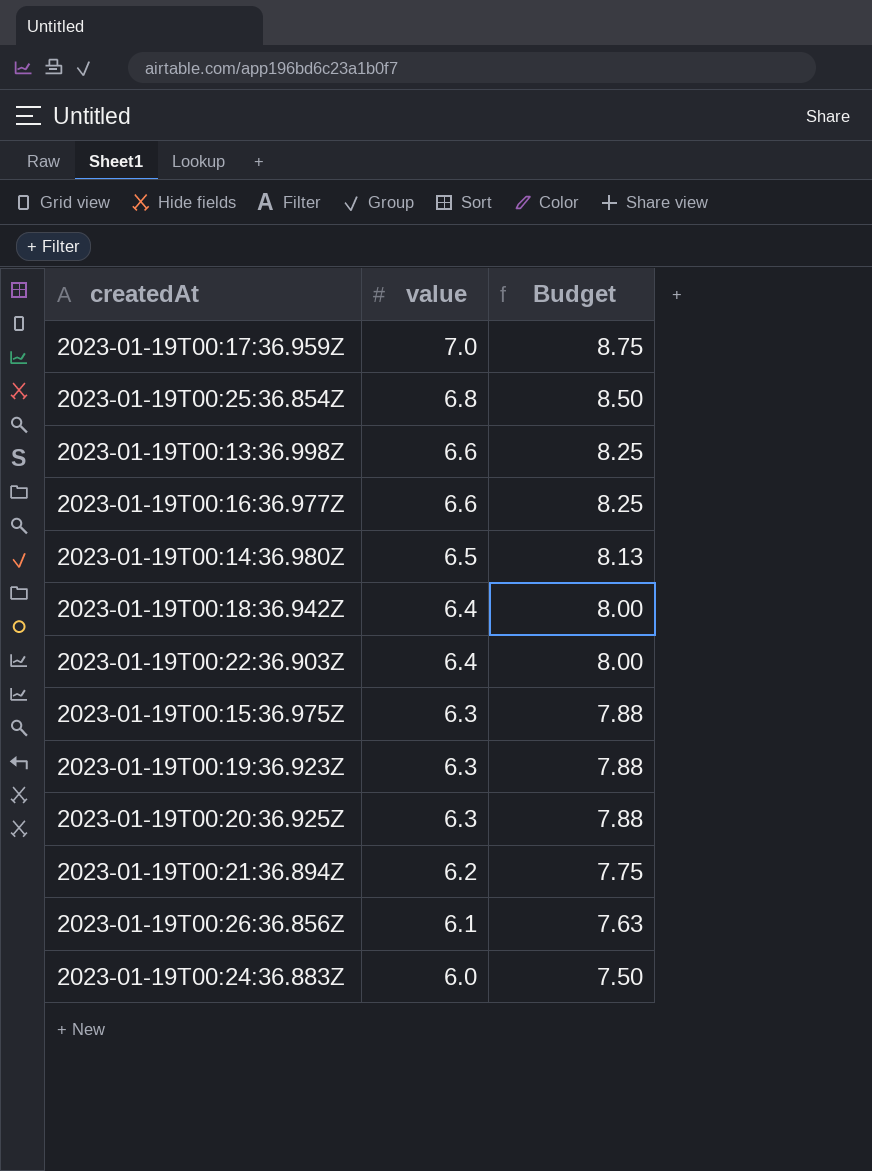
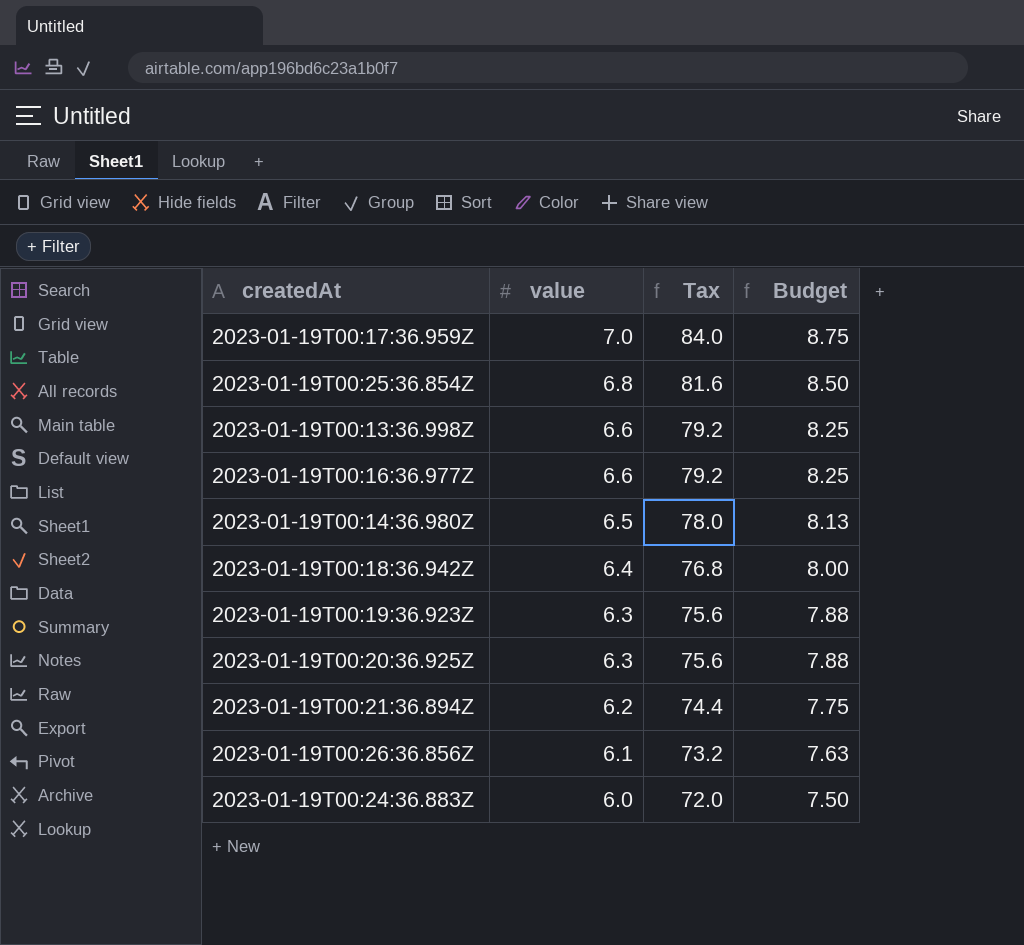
column Tax | formula: none -> [value] * 12
row 2023-01-19T00:22:36.903Z: 6.4 | 8.00 -> none
row 2023-01-19T00:15:36.975Z: 6.3 | 7.88 -> none

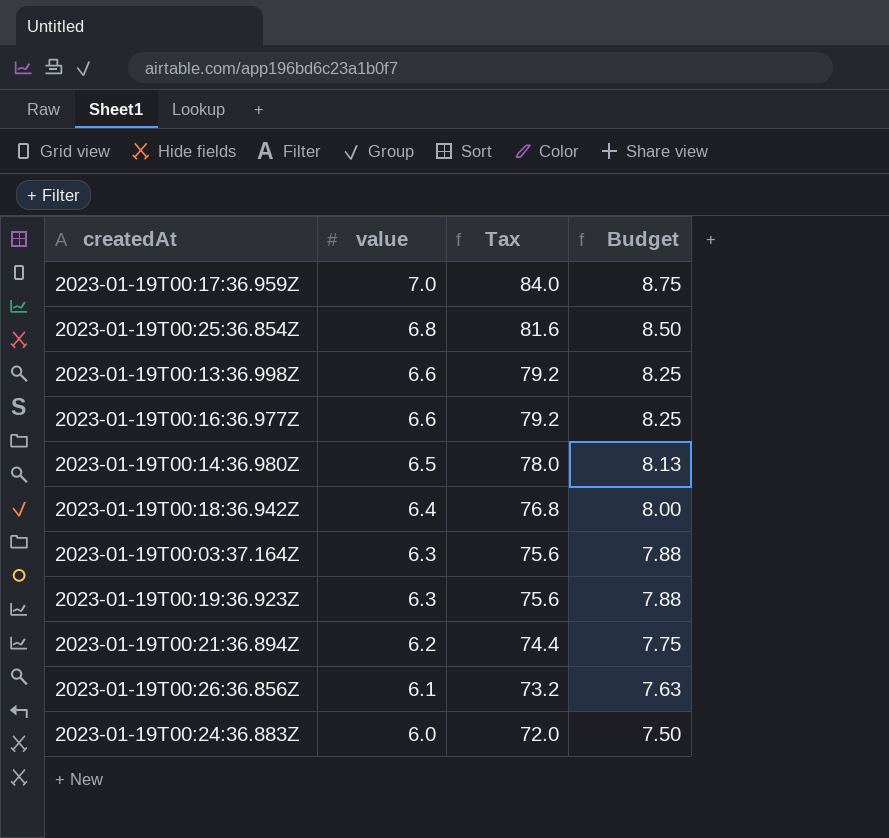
row 2023-01-19T00:20:36.925Z: 6.3 | 75.6 | 7.88 -> none
row 2023-01-19T00:03:37.164Z: none -> 6.3 | 75.6 | 7.88

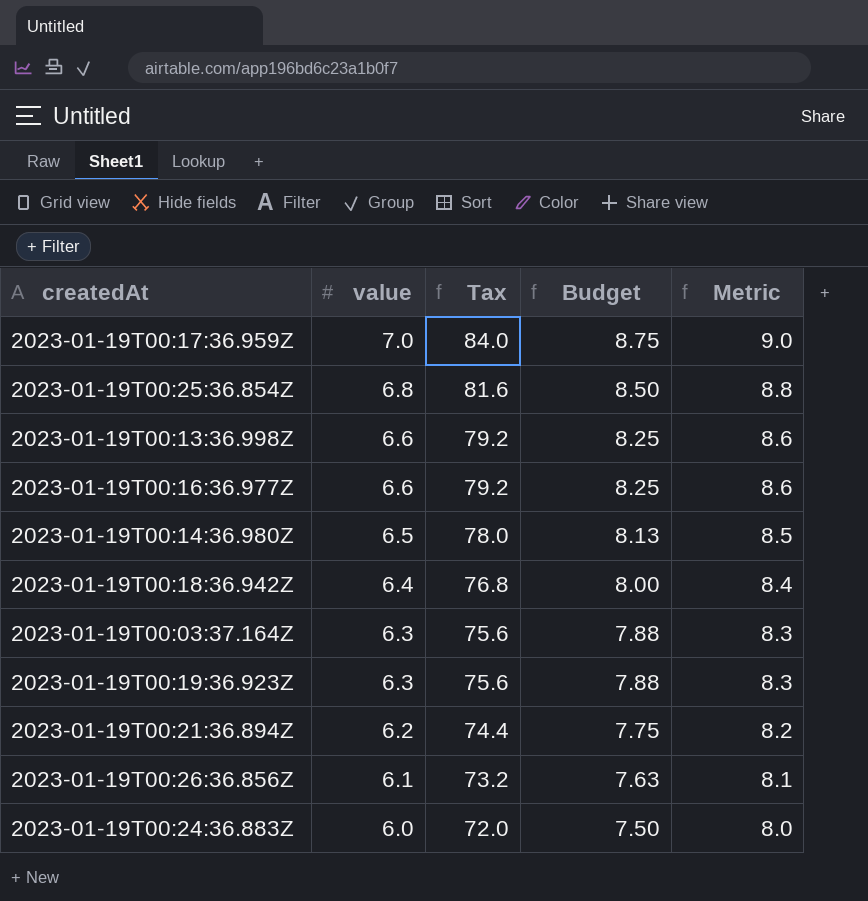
column Metric | formula: none -> [value] + 2

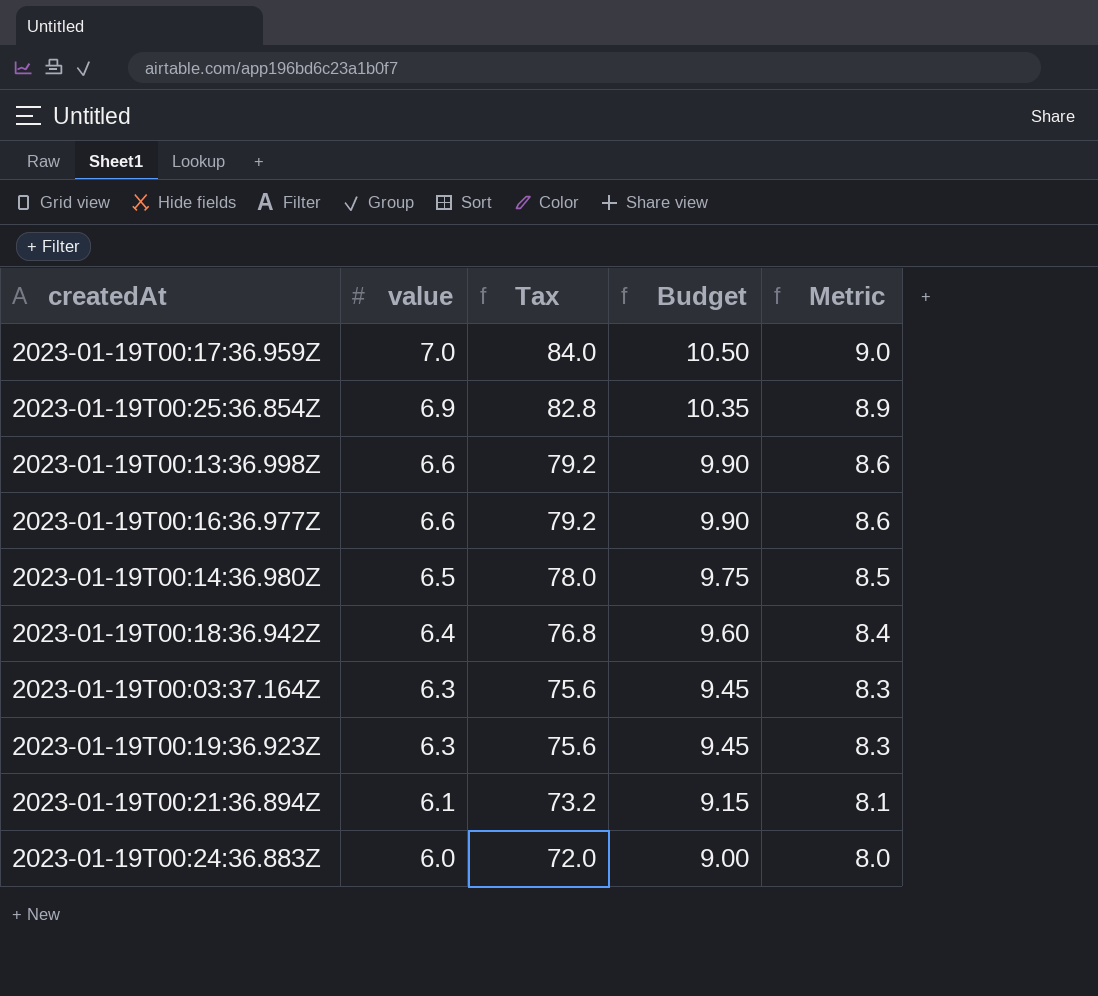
column Budget | formula: [value] * 1.25 -> [value] * 1.5
row 2023-01-19T00:26:36.856Z: 6.1 | 73.2 | 7.63 | 8.1 -> none
2023-01-19T00:25:36.854Z | value: 6.8 -> 6.9
2023-01-19T00:25:36.854Z | Tax: 81.6 -> 82.8
2023-01-19T00:25:36.854Z | Metric: 8.8 -> 8.9
2023-01-19T00:21:36.894Z | value: 6.2 -> 6.1
2023-01-19T00:21:36.894Z | Tax: 74.4 -> 73.2
2023-01-19T00:21:36.894Z | Metric: 8.2 -> 8.1

